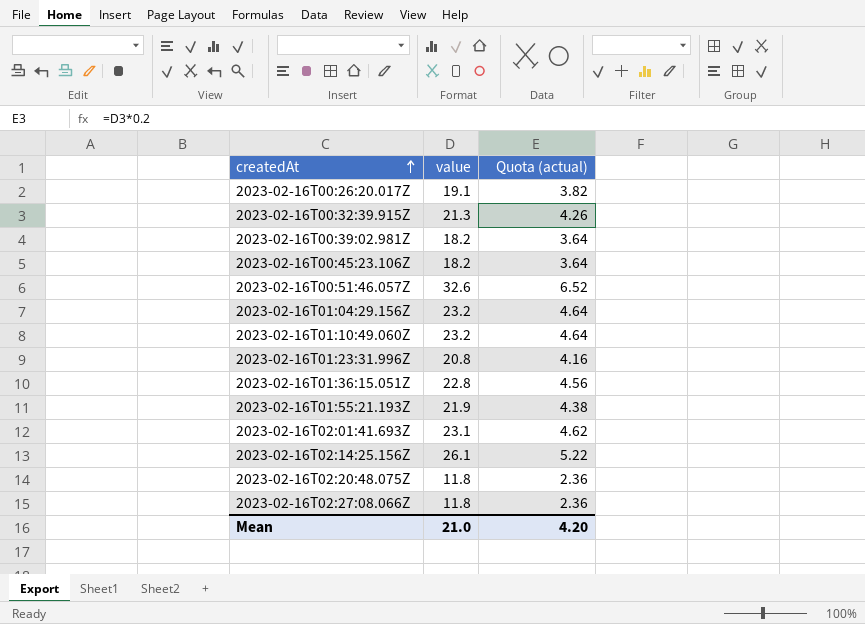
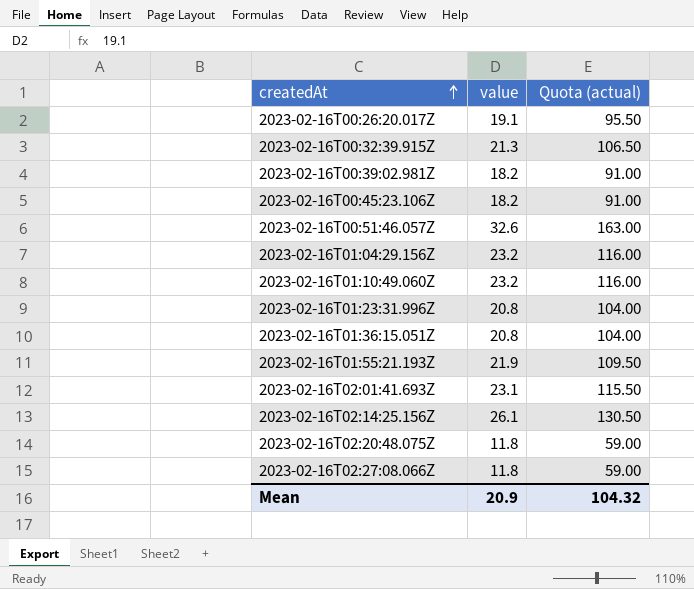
column Quota (actual) | formula: [value] * 0.2 -> [value] * 5
2023-02-16T01:36:15.051Z | value: 22.8 -> 20.8
Mean | value: 21.0 -> 20.9
Mean | Quota (actual): 4.20 -> 104.32

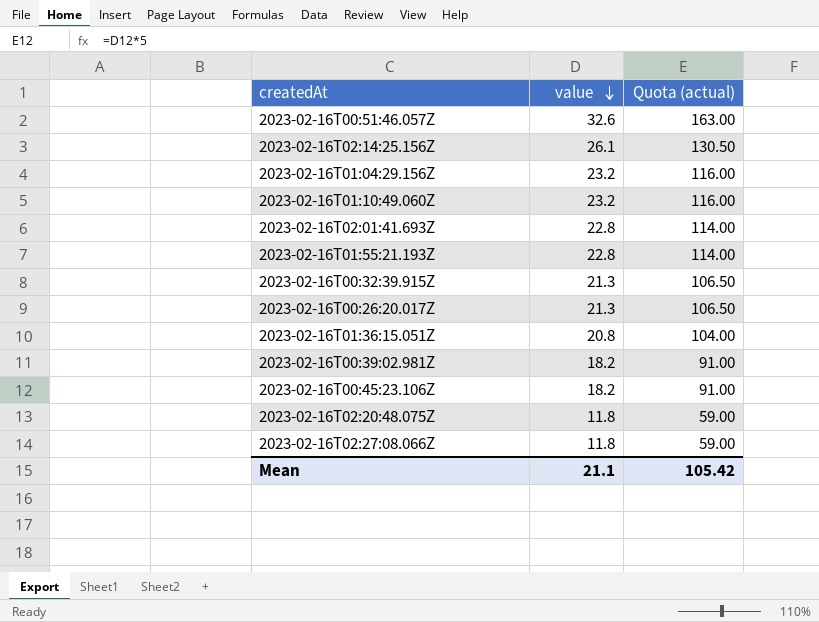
row order: createdAt ascending -> value descending
row 2023-02-16T01:23:31.996Z: 20.8 | 104.00 -> none
2023-02-16T02:01:41.693Z | value: 23.1 -> 22.8
2023-02-16T02:01:41.693Z | Quota (actual): 115.50 -> 114.00
2023-02-16T01:55:21.193Z | value: 21.9 -> 22.8
2023-02-16T01:55:21.193Z | Quota (actual): 109.50 -> 114.00
2023-02-16T00:26:20.017Z | value: 19.1 -> 21.3
2023-02-16T00:26:20.017Z | Quota (actual): 95.50 -> 106.50
Mean | value: 20.9 -> 21.1
Mean | Quota (actual): 104.32 -> 105.42

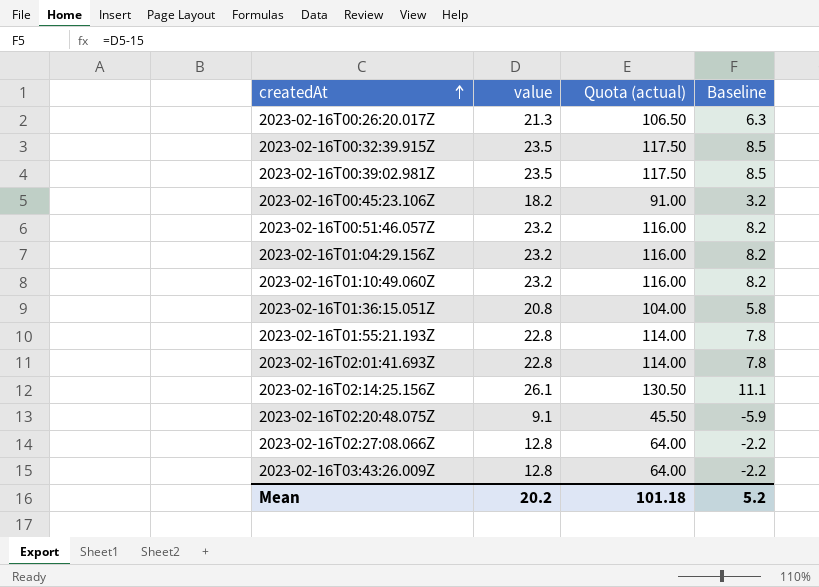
row order: value descending -> createdAt ascending
column Baseline | formula: none -> [value] - 15
2023-02-16T00:32:39.915Z | value: 21.3 -> 23.5
2023-02-16T00:32:39.915Z | Quota (actual): 106.50 -> 117.50
2023-02-16T00:39:02.981Z | value: 18.2 -> 23.5
2023-02-16T00:39:02.981Z | Quota (actual): 91.00 -> 117.50
2023-02-16T00:51:46.057Z | value: 32.6 -> 23.2
2023-02-16T00:51:46.057Z | Quota (actual): 163.00 -> 116.00
2023-02-16T02:20:48.075Z | value: 11.8 -> 9.1
2023-02-16T02:20:48.075Z | Quota (actual): 59.00 -> 45.50
2023-02-16T02:27:08.066Z | value: 11.8 -> 12.8
2023-02-16T02:27:08.066Z | Quota (actual): 59.00 -> 64.00
row 2023-02-16T03:43:26.009Z: none -> 12.8 | 64.00 | -2.2
Mean | value: 21.1 -> 20.2
Mean | Quota (actual): 105.42 -> 101.18

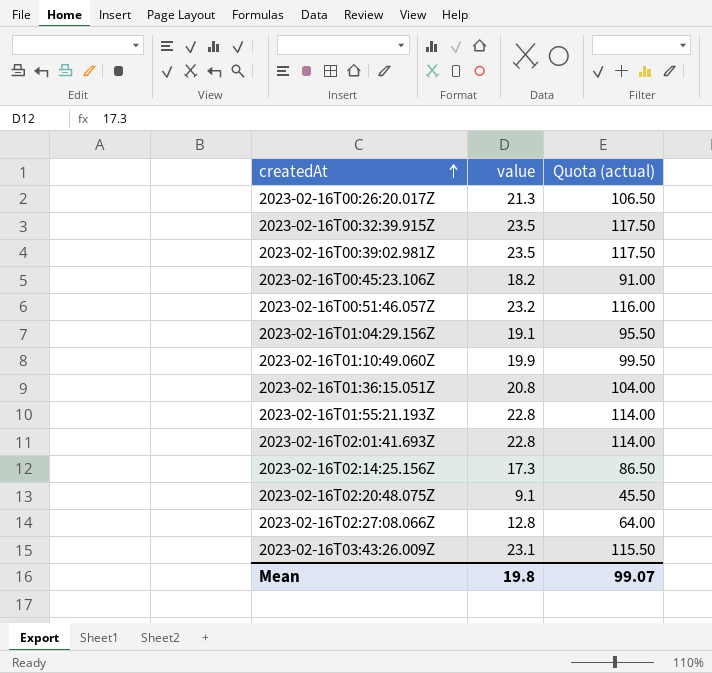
column Baseline | formula: [value] - 15 -> none
2023-02-16T01:04:29.156Z | value: 23.2 -> 19.1
2023-02-16T01:04:29.156Z | Quota (actual): 116.00 -> 95.50
2023-02-16T01:10:49.060Z | value: 23.2 -> 19.9
2023-02-16T01:10:49.060Z | Quota (actual): 116.00 -> 99.50
2023-02-16T02:14:25.156Z | value: 26.1 -> 17.3
2023-02-16T02:14:25.156Z | Quota (actual): 130.50 -> 86.50
2023-02-16T03:43:26.009Z | value: 12.8 -> 23.1
2023-02-16T03:43:26.009Z | Quota (actual): 64.00 -> 115.50
Mean | value: 20.2 -> 19.8
Mean | Quota (actual): 101.18 -> 99.07

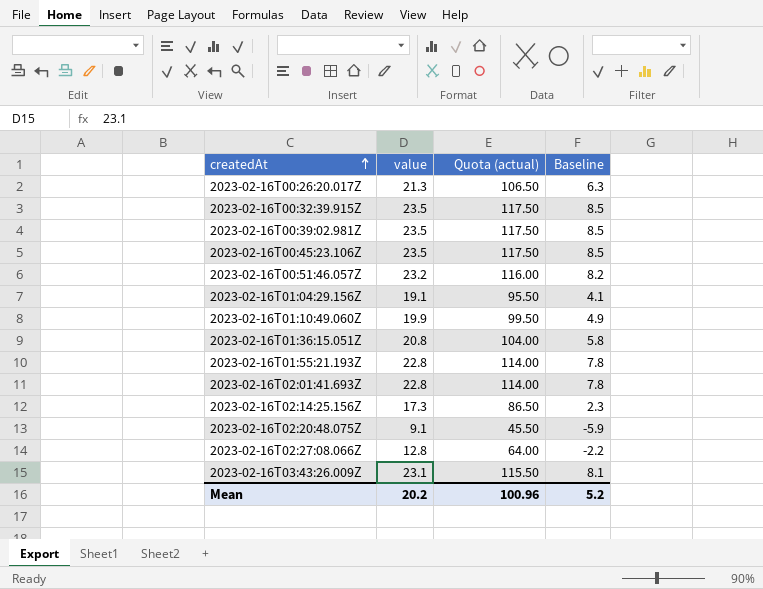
column Baseline | formula: none -> [value] - 15
2023-02-16T00:45:23.106Z | value: 18.2 -> 23.5
2023-02-16T00:45:23.106Z | Quota (actual): 91.00 -> 117.50
Mean | value: 19.8 -> 20.2
Mean | Quota (actual): 99.07 -> 100.96

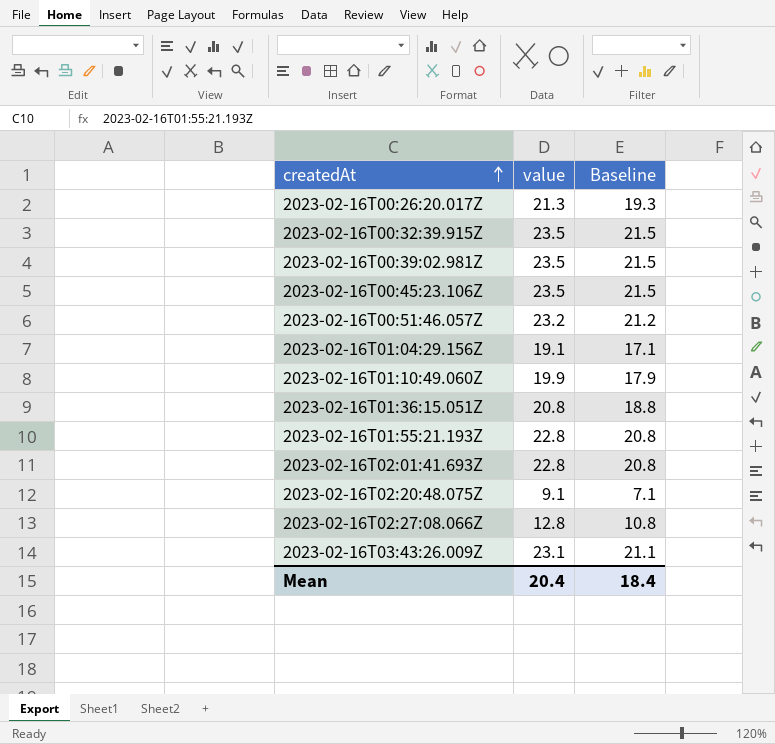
column Quota (actual) | formula: [value] * 5 -> none
column Baseline | formula: [value] - 15 -> [value] - 2
row 2023-02-16T02:14:25.156Z: 17.3 | 86.50 | 2.3 -> none
Mean | value: 20.2 -> 20.4
Mean | Baseline: 5.2 -> 18.4

